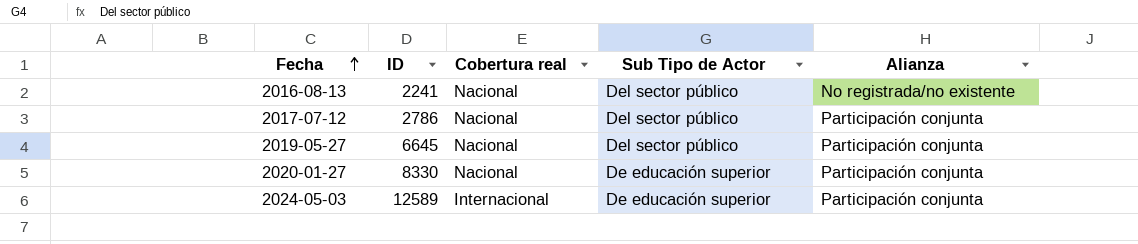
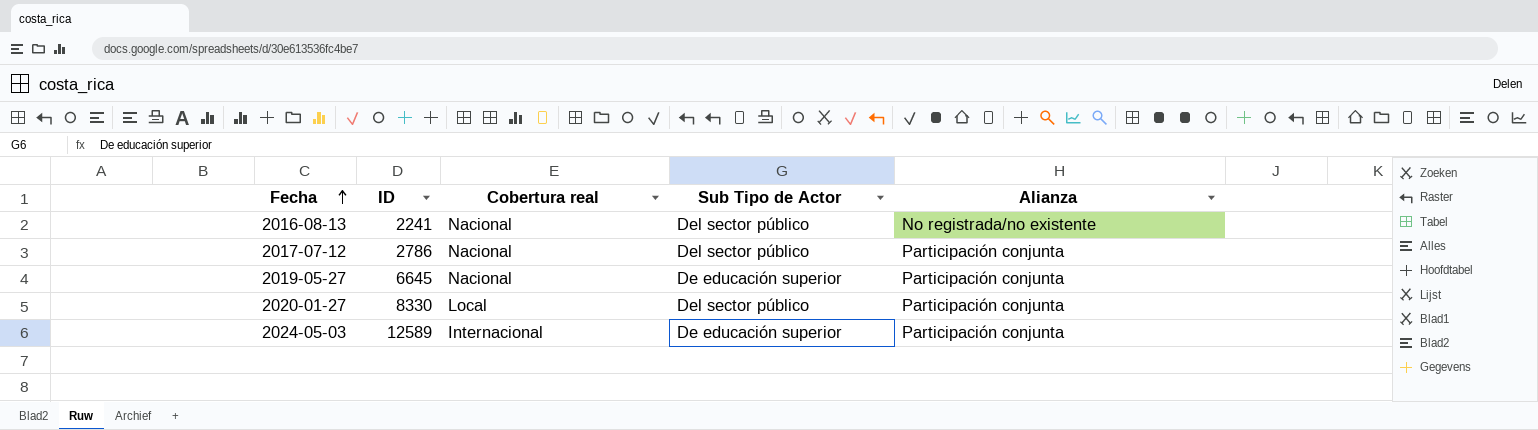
2019-05-27 | Sub Tipo de Actor: Del sector público -> De educación superior
2020-01-27 | Cobertura real: Nacional -> Local
2020-01-27 | Sub Tipo de Actor: De educación superior -> Del sector público

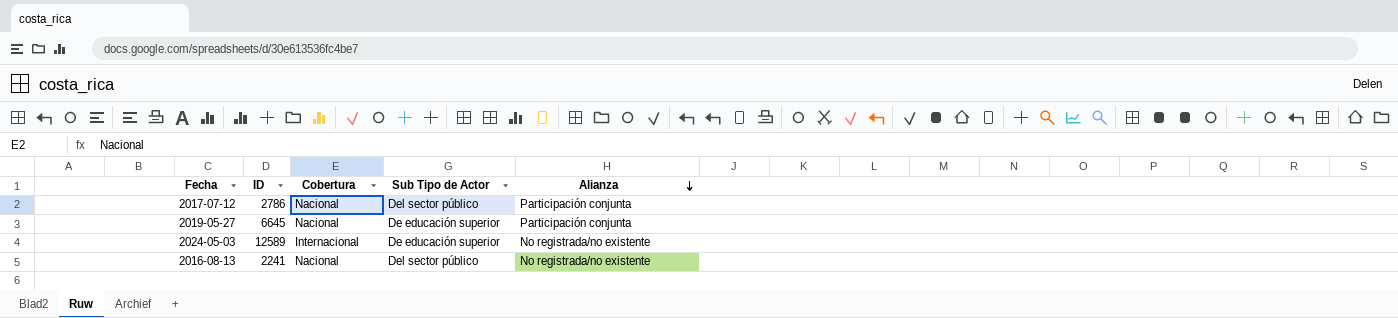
row order: Fecha ascending -> Alianza descending
column name: Cobertura real -> Cobertura
row 2020-01-27: 8330 | Local | Del sector público | Participación conjunta -> none
2024-05-03 | Alianza: Participación conjunta -> No registrada/no existente

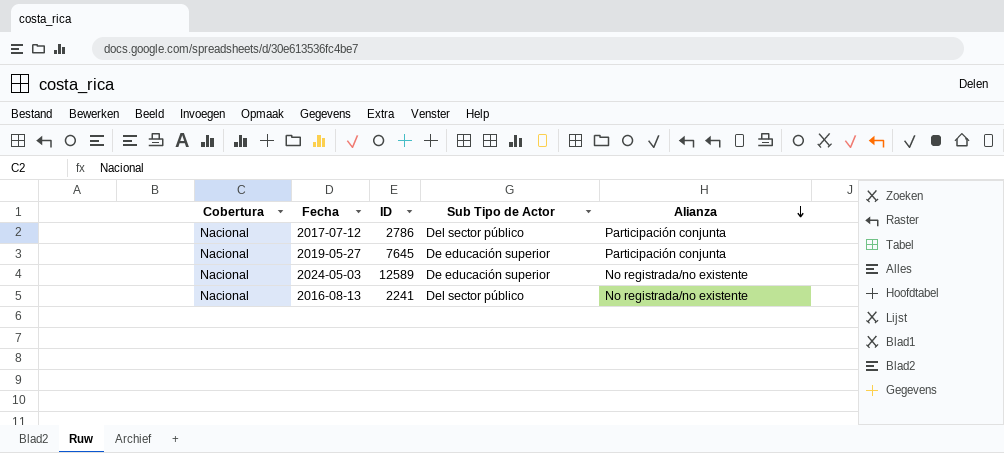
column Cobertura | position: 3 -> 1
2019-05-27 | ID: 6645 -> 7645
2024-05-03 | Cobertura: Internacional -> Nacional

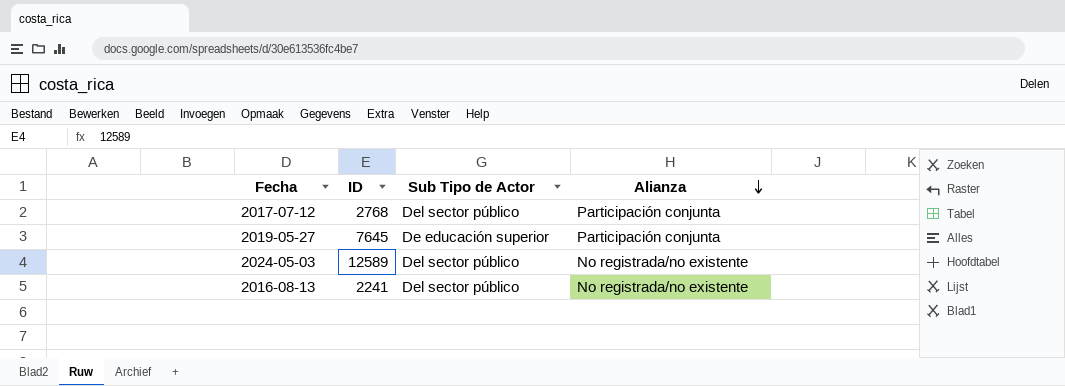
column Cobertura | position: 1 -> none
2017-07-12 | ID: 2786 -> 2768
2024-05-03 | Sub Tipo de Actor: De educación superior -> Del sector público

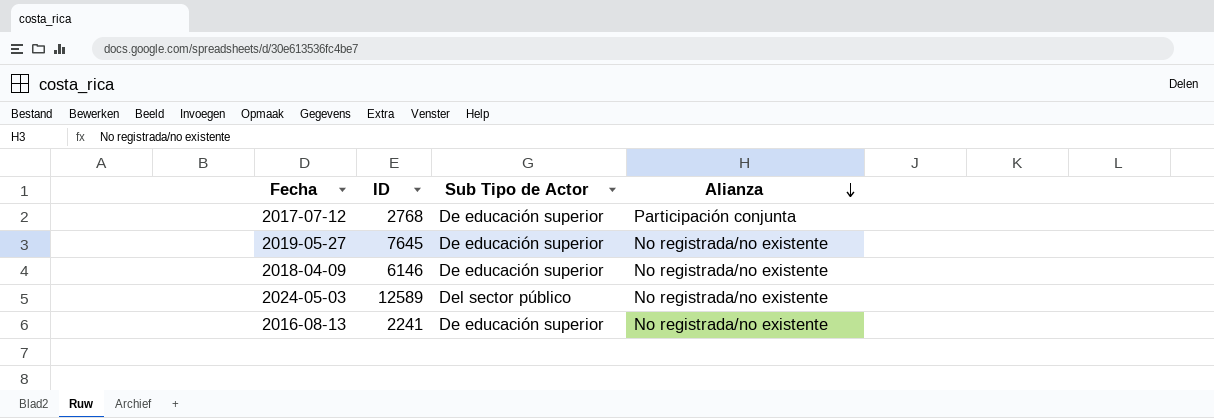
2017-07-12 | Sub Tipo de Actor: Del sector público -> De educación superior
2019-05-27 | Alianza: Participación conjunta -> No registrada/no existente
row 2018-04-09: none -> 6146 | De educación superior | No registrada/no existente
2016-08-13 | Sub Tipo de Actor: Del sector público -> De educación superior

